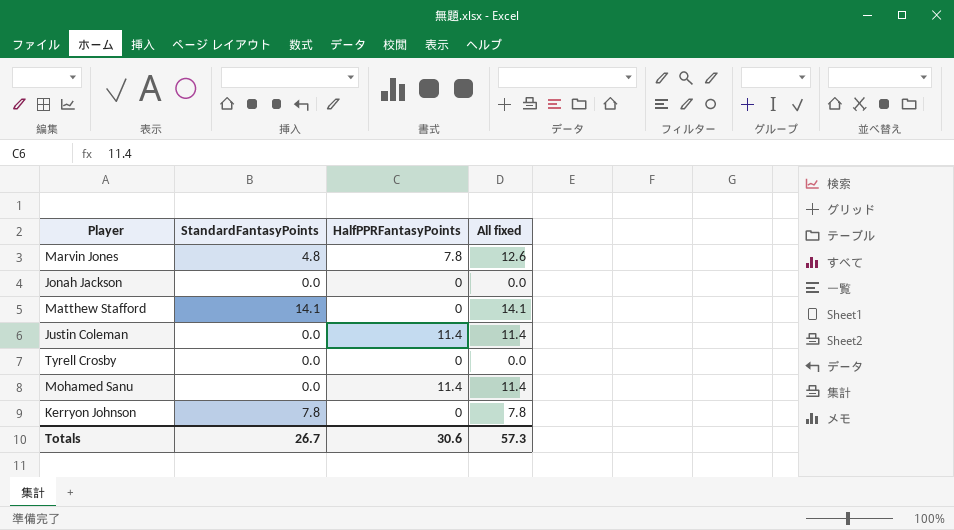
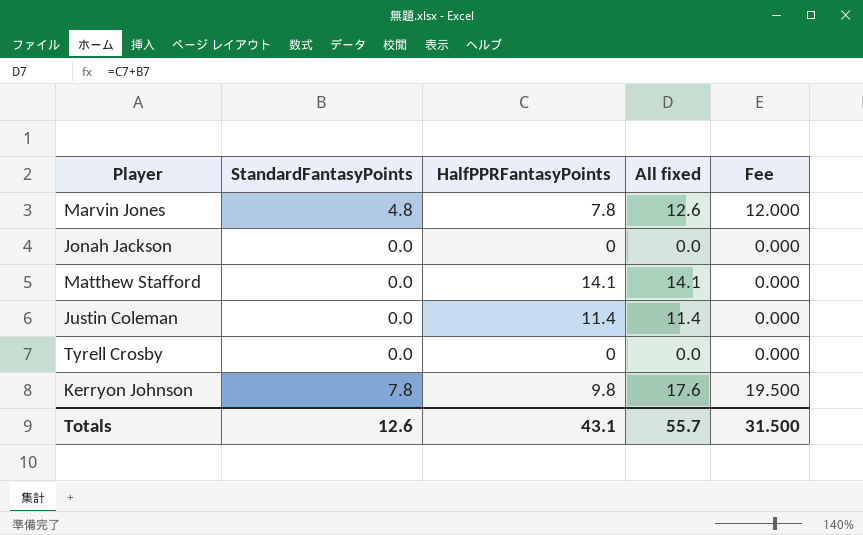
column Fee | formula: none -> [StandardFantasyPoints] * 2.5
row Mohamed Sanu: 0.0 | 11.4 | 11.4 -> none
Matthew Stafford | StandardFantasyPoints: 14.1 -> 0.0
Matthew Stafford | HalfPPRFantasyPoints: 0 -> 14.1
Kerryon Johnson | HalfPPRFantasyPoints: 0 -> 9.8
Kerryon Johnson | All fixed: 7.8 -> 17.6
Totals | StandardFantasyPoints: 26.7 -> 12.6
Totals | HalfPPRFantasyPoints: 30.6 -> 43.1
Totals | All fixed: 57.3 -> 55.7

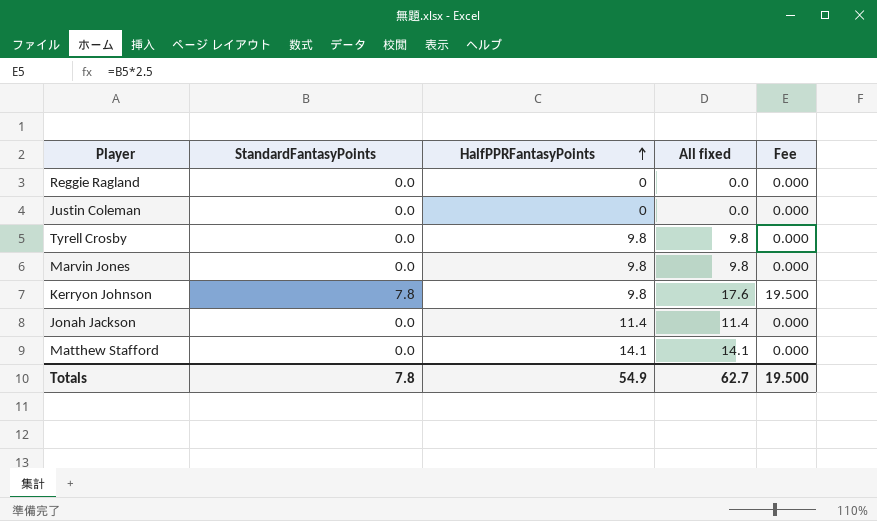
row order: none -> HalfPPRFantasyPoints ascending
row Reggie Ragland: none -> 0.0 | 0 | 0.0 | 0.000
Justin Coleman | HalfPPRFantasyPoints: 11.4 -> 0
Justin Coleman | All fixed: 11.4 -> 0.0
Tyrell Crosby | HalfPPRFantasyPoints: 0 -> 9.8
Tyrell Crosby | All fixed: 0.0 -> 9.8
Marvin Jones | StandardFantasyPoints: 4.8 -> 0.0
Marvin Jones | HalfPPRFantasyPoints: 7.8 -> 9.8
Marvin Jones | All fixed: 12.6 -> 9.8
Marvin Jones | Fee: 12.000 -> 0.000
Jonah Jackson | HalfPPRFantasyPoints: 0 -> 11.4
Jonah Jackson | All fixed: 0.0 -> 11.4
Totals | StandardFantasyPoints: 12.6 -> 7.8
Totals | HalfPPRFantasyPoints: 43.1 -> 54.9
Totals | All fixed: 55.7 -> 62.7
Totals | Fee: 31.500 -> 19.500

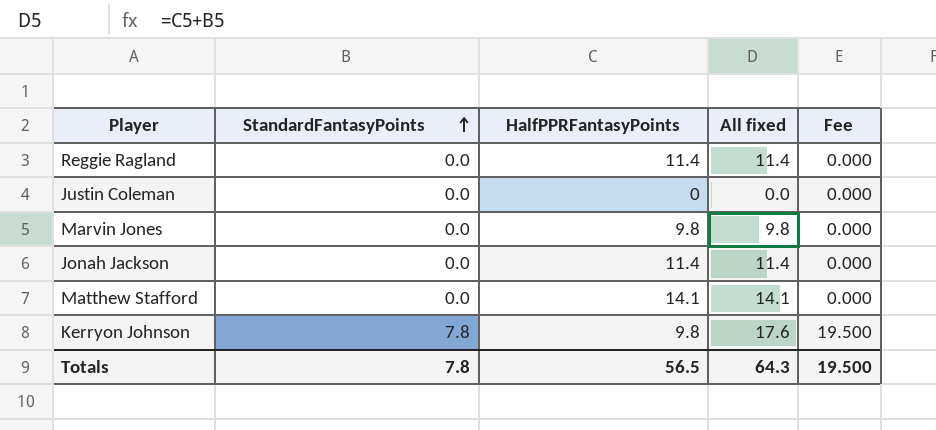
row order: HalfPPRFantasyPoints ascending -> StandardFantasyPoints ascending
row Tyrell Crosby: 0.0 | 9.8 | 9.8 | 0.000 -> none
Reggie Ragland | HalfPPRFantasyPoints: 0 -> 11.4
Reggie Ragland | All fixed: 0.0 -> 11.4
Totals | HalfPPRFantasyPoints: 54.9 -> 56.5
Totals | All fixed: 62.7 -> 64.3

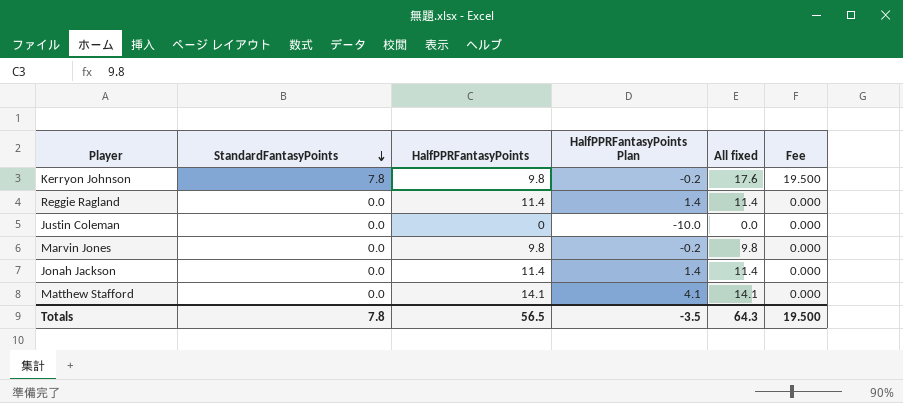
row order: StandardFantasyPoints ascending -> StandardFantasyPoints descending
column HalfPPRFantasyPoints Plan | formula: none -> [HalfPPRFantasyPoints] - 10

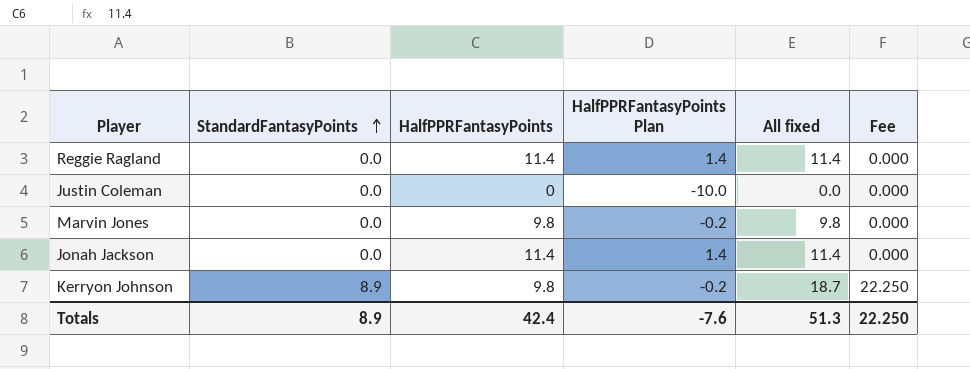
row order: StandardFantasyPoints descending -> StandardFantasyPoints ascending
row Matthew Stafford: 0.0 | 14.1 | 4.1 | 14.1 | 0.000 -> none
Kerryon Johnson | StandardFantasyPoints: 7.8 -> 8.9
Kerryon Johnson | All fixed: 17.6 -> 18.7
Kerryon Johnson | Fee: 19.500 -> 22.250
Totals | StandardFantasyPoints: 7.8 -> 8.9
Totals | HalfPPRFantasyPoints: 56.5 -> 42.4
Totals | HalfPPRFantasyPoints Plan: -3.5 -> -7.6
Totals | All fixed: 64.3 -> 51.3
Totals | Fee: 19.500 -> 22.250

